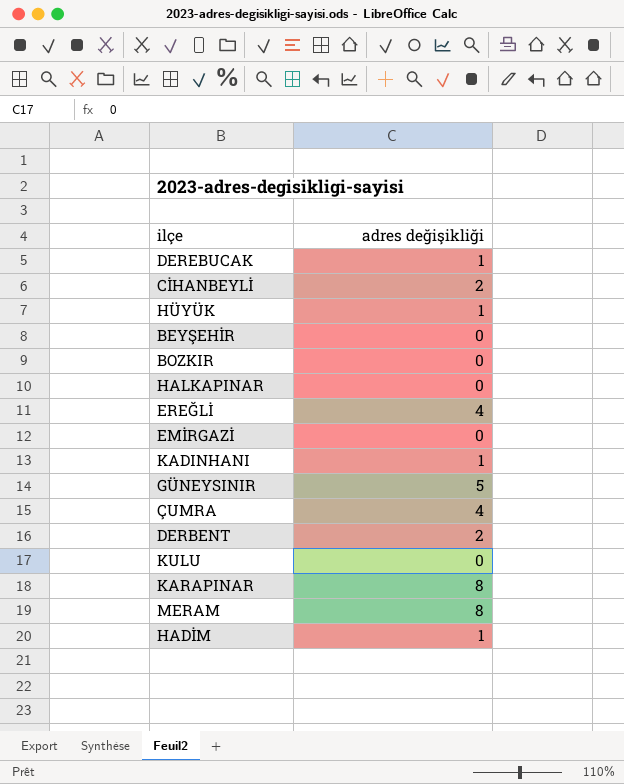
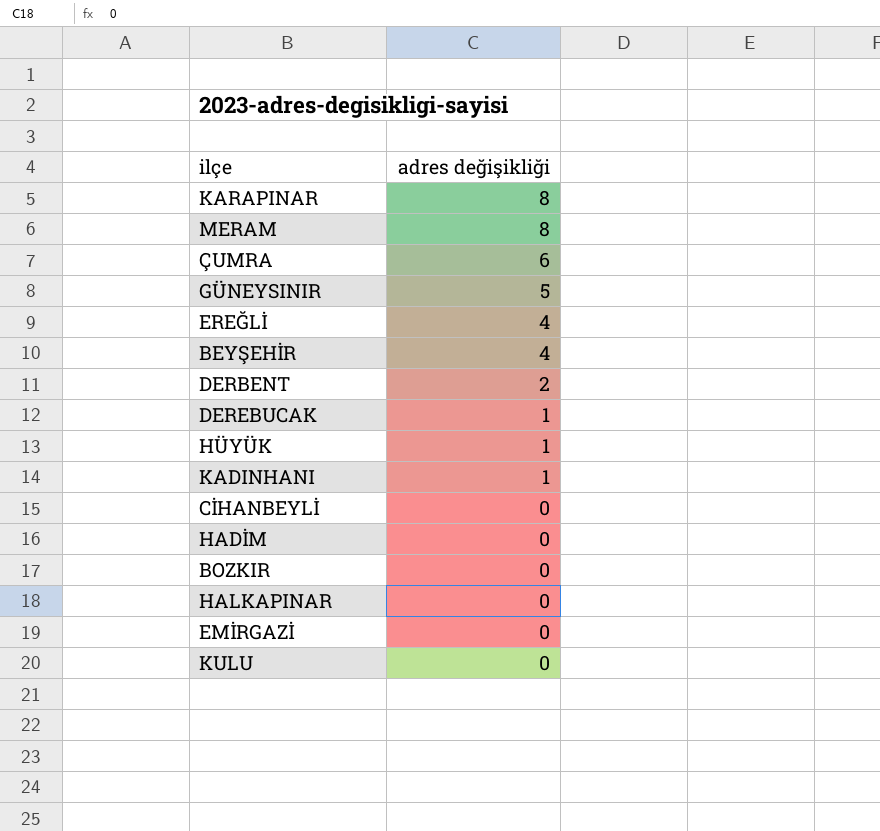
row order: none -> adres değişikliği descending
ÇUMRA | adres değişikliği: 4 -> 6
BEYŞEHİR | adres değişikliği: 0 -> 4
CİHANBEYLİ | adres değişikliği: 2 -> 0
HADİM | adres değişikliği: 1 -> 0

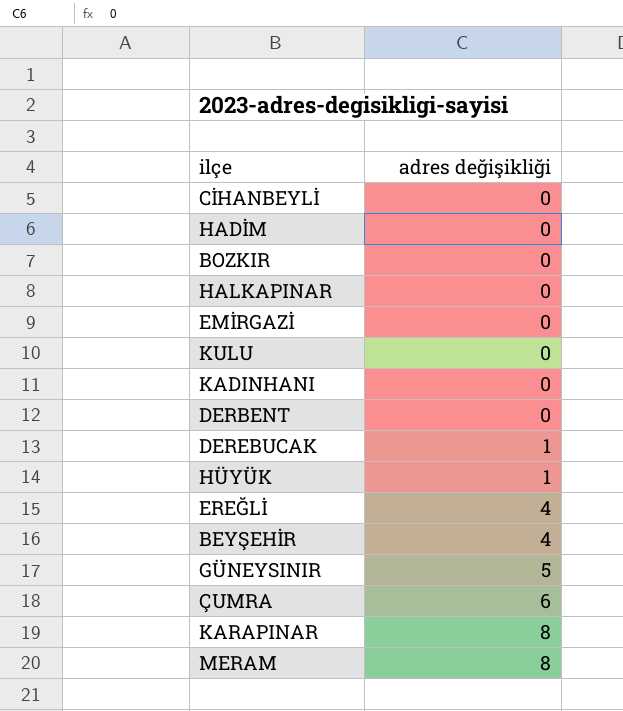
row order: adres değişikliği descending -> adres değişikliği ascending
KADINHANI | adres değişikliği: 1 -> 0
DERBENT | adres değişikliği: 2 -> 0

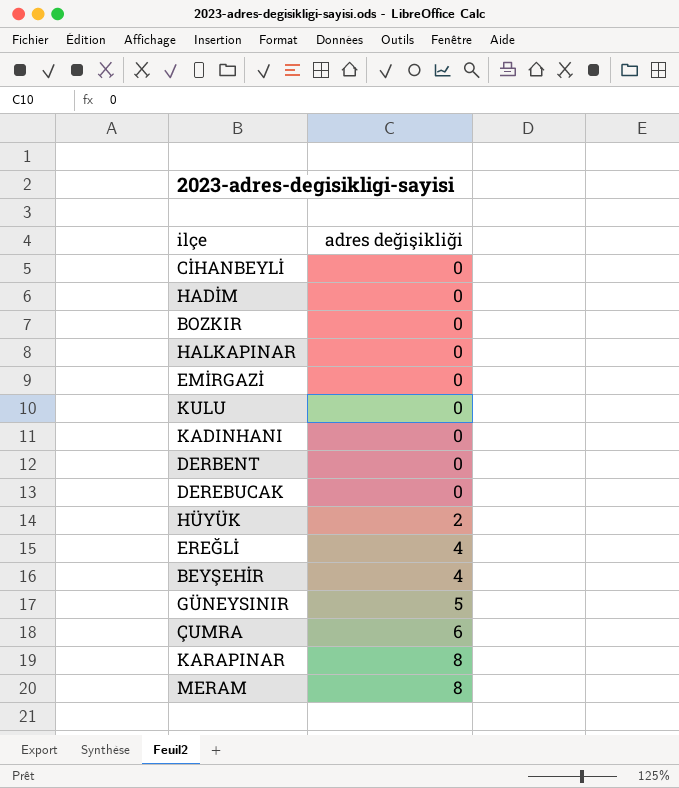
DEREBUCAK | adres değişikliği: 1 -> 0
HÜYÜK | adres değişikliği: 1 -> 2

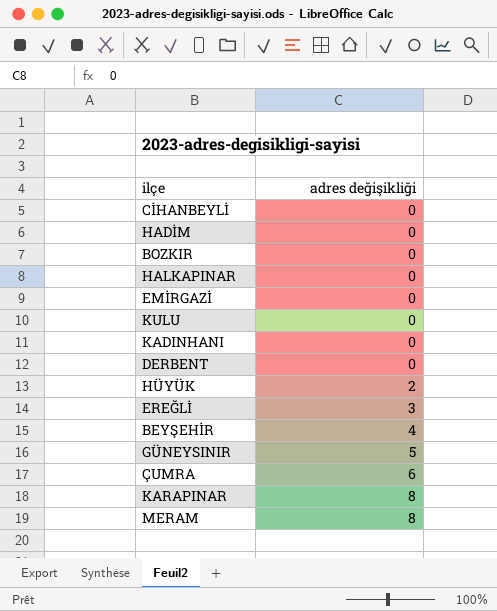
row DEREBUCAK: 0 -> none
EREĞLİ | adres değişikliği: 4 -> 3

